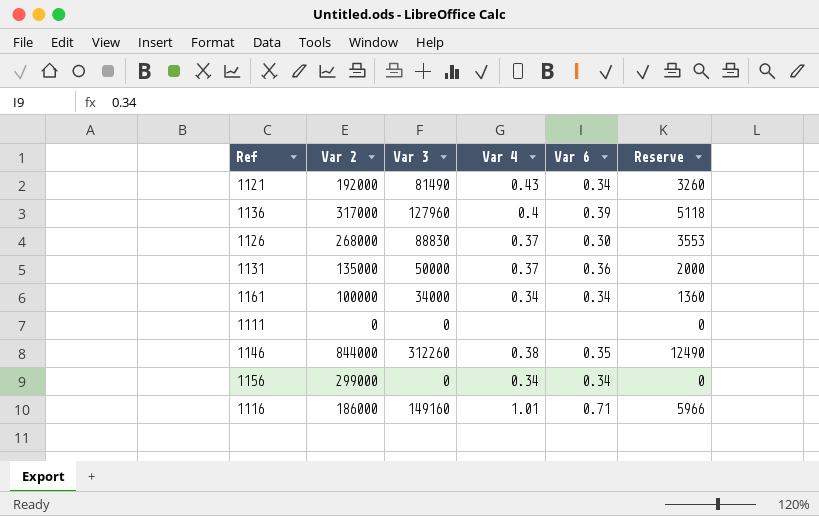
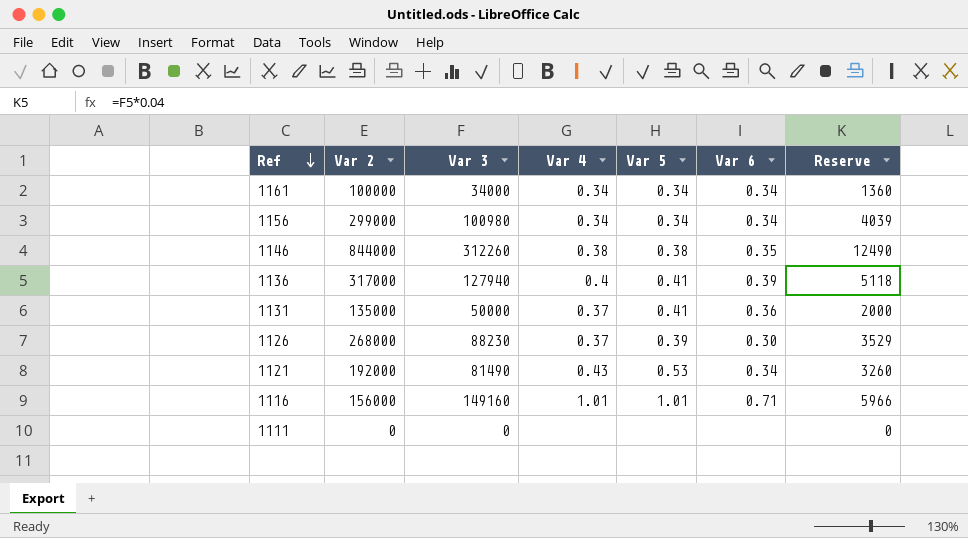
row order: none -> Ref descending
column Var 5 | position: none -> 5
1156 | Var 3: 0 -> 100980
1156 | Reserve: 0 -> 4039
1136 | Var 3: 127960 -> 127940
1126 | Var 3: 88830 -> 88230
1126 | Reserve: 3553 -> 3529
1116 | Var 2: 186000 -> 156000

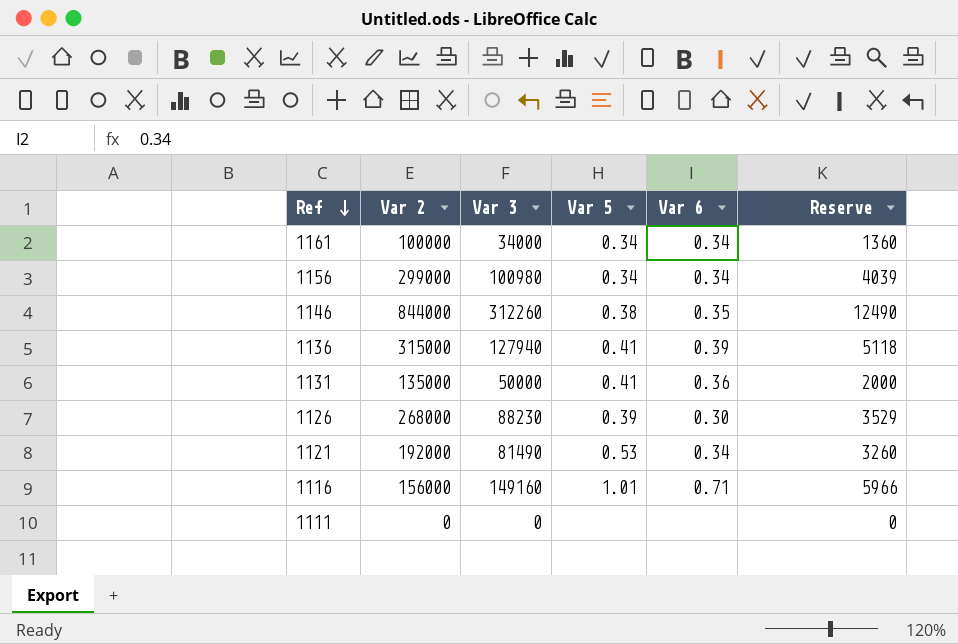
column Var 4 | position: 4 -> none
1136 | Var 2: 317000 -> 315000

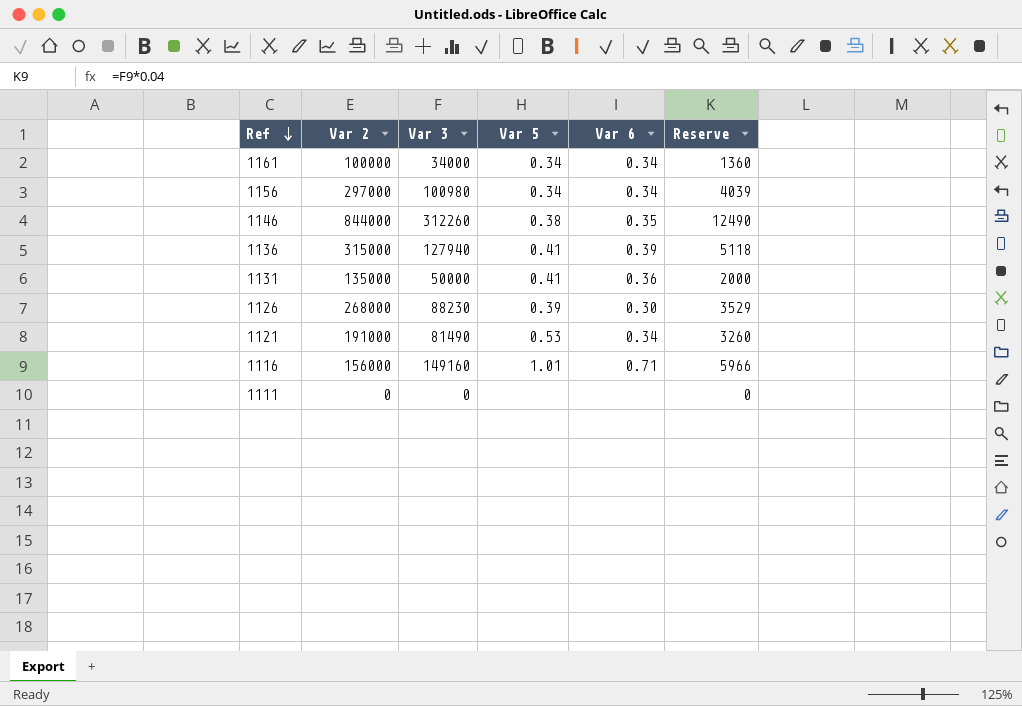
1156 | Var 2: 299000 -> 297000
1121 | Var 2: 192000 -> 191000

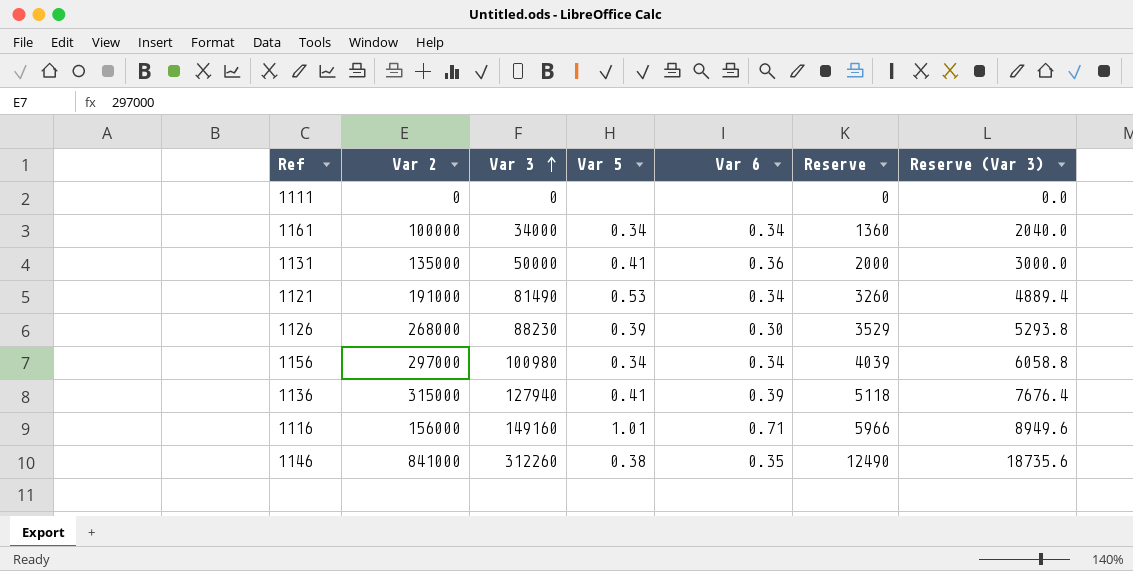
row order: Ref descending -> Var 3 ascending
column Reserve (Var 3) | formula: none -> [Var 3] * 0.06
1146 | Var 2: 844000 -> 841000

